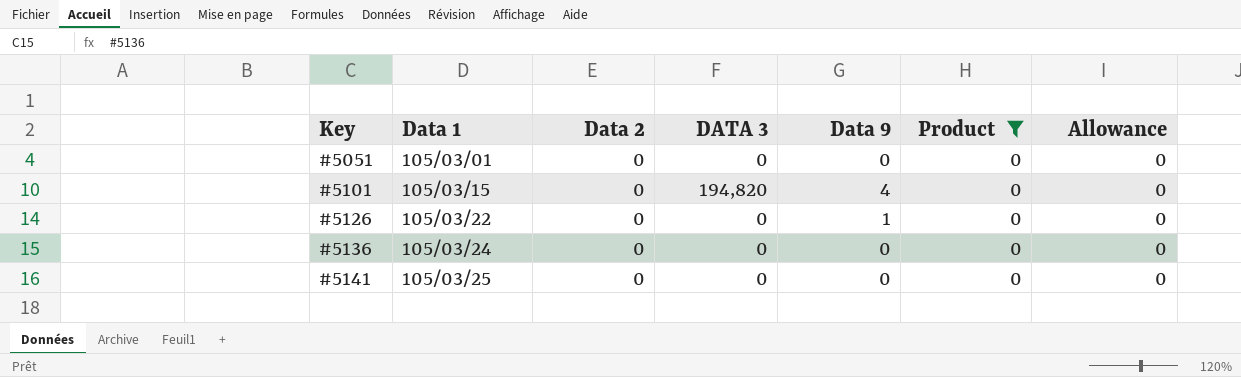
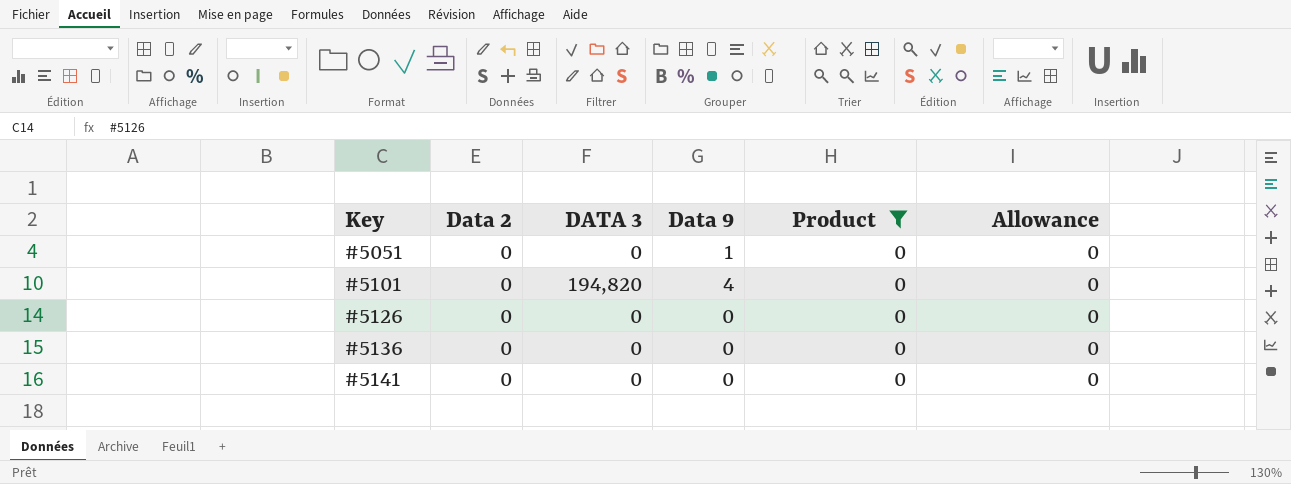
column Data 1 | position: 2 -> none
#5051 | Data 9: 0 -> 1
#5126 | Data 9: 1 -> 0

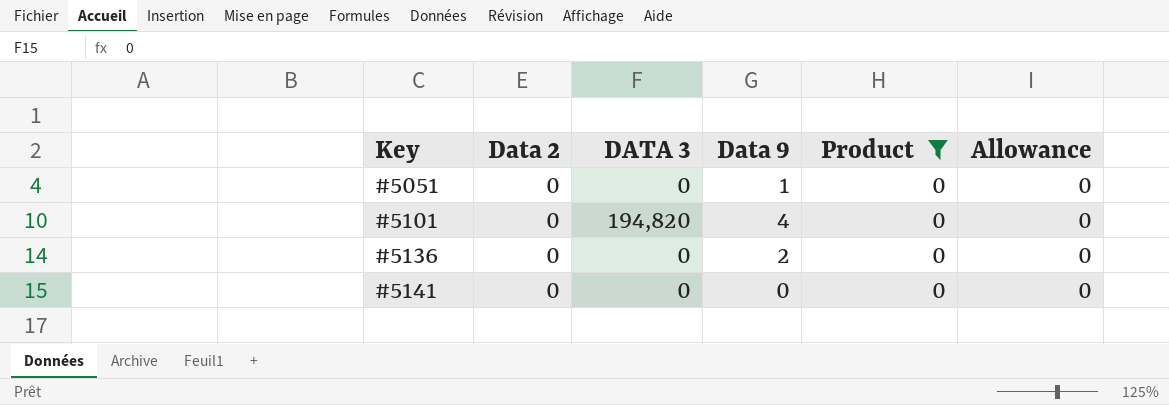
row #5126: 0 | 0 | 0 | 0 | 0 -> none
#5136 | Data 9: 0 -> 2

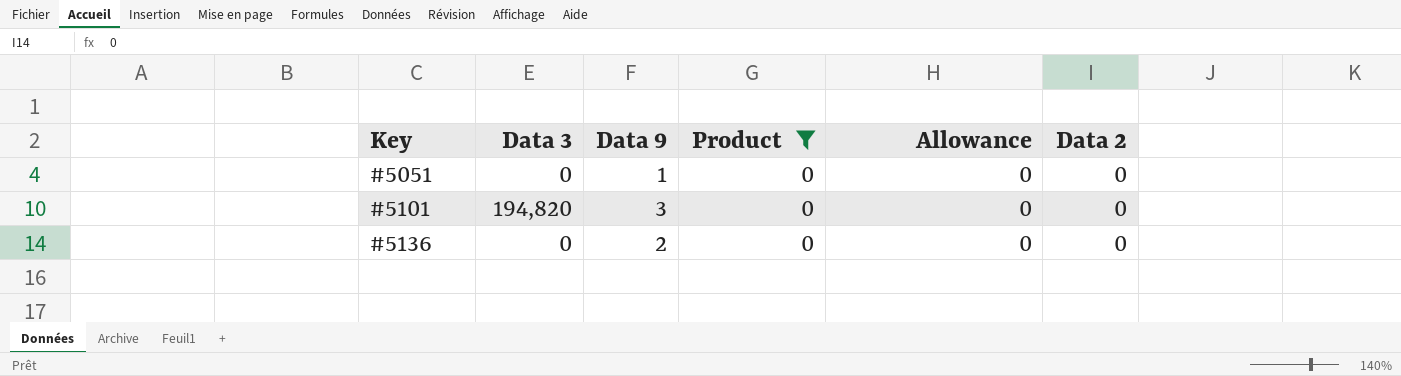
column name: DATA 3 -> Data 3
column Data 2 | position: 2 -> 6
row #5141: 0 | 0 | 0 | 0 | 0 -> none
#5101 | Data 9: 4 -> 3

